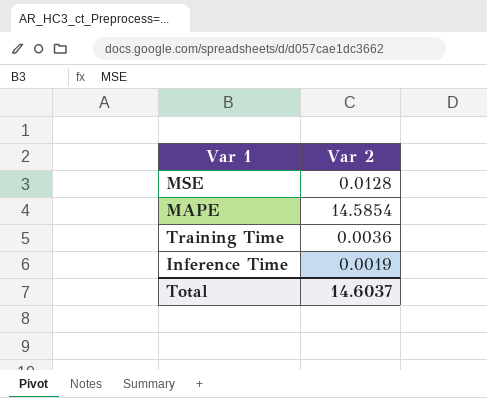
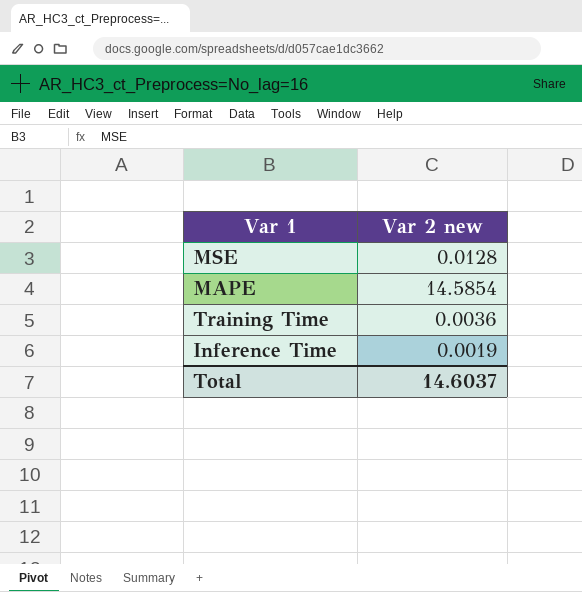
column name: Var 2 -> Var 2 new

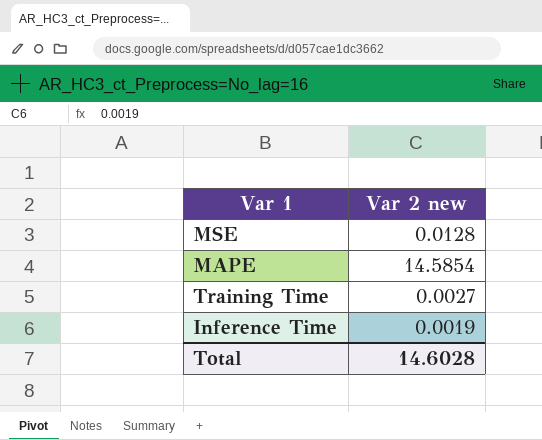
Training Time | Var 2 new: 0.0036 -> 0.0027
Total | Var 2 new: 14.6037 -> 14.6028

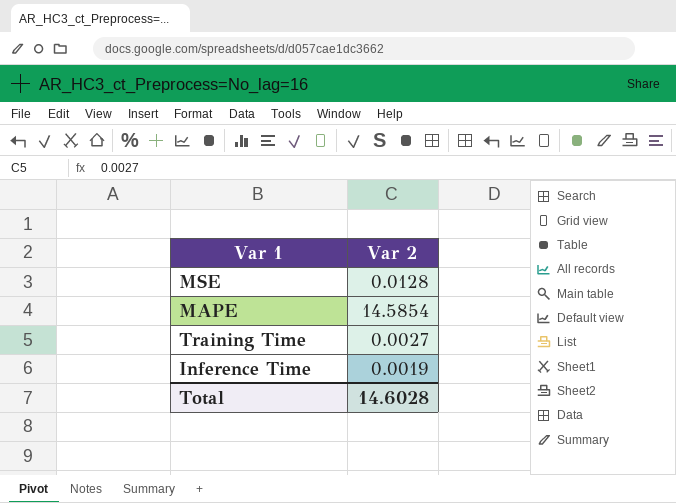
column name: Var 2 new -> Var 2

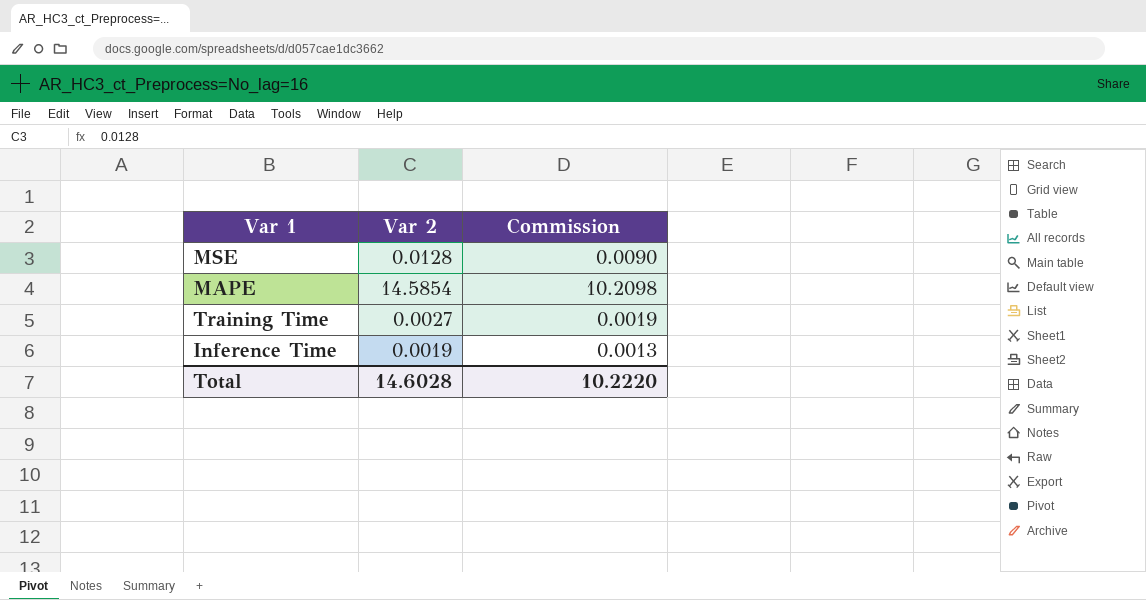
column Commission | formula: none -> [Var 2] * 0.7

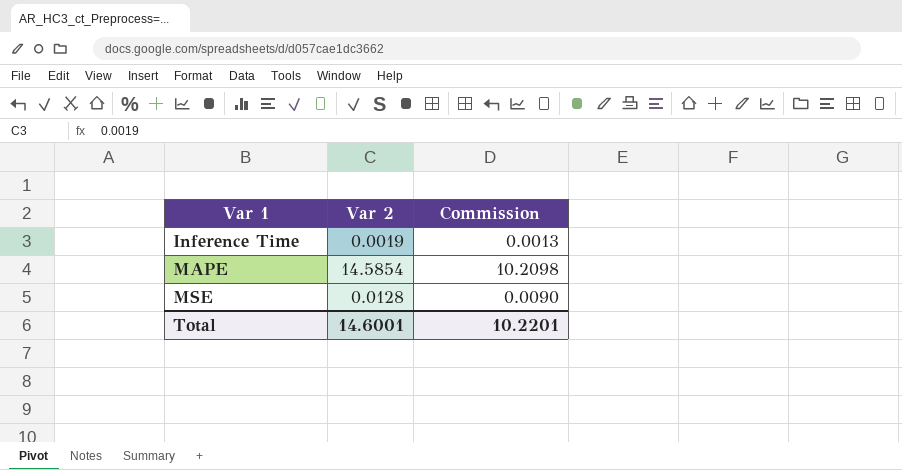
row order: none -> Var 1 ascending
row Training Time: 0.0027 | 0.0019 -> none
Total | Var 2: 14.6028 -> 14.6001
Total | Commission: 10.2220 -> 10.2201

